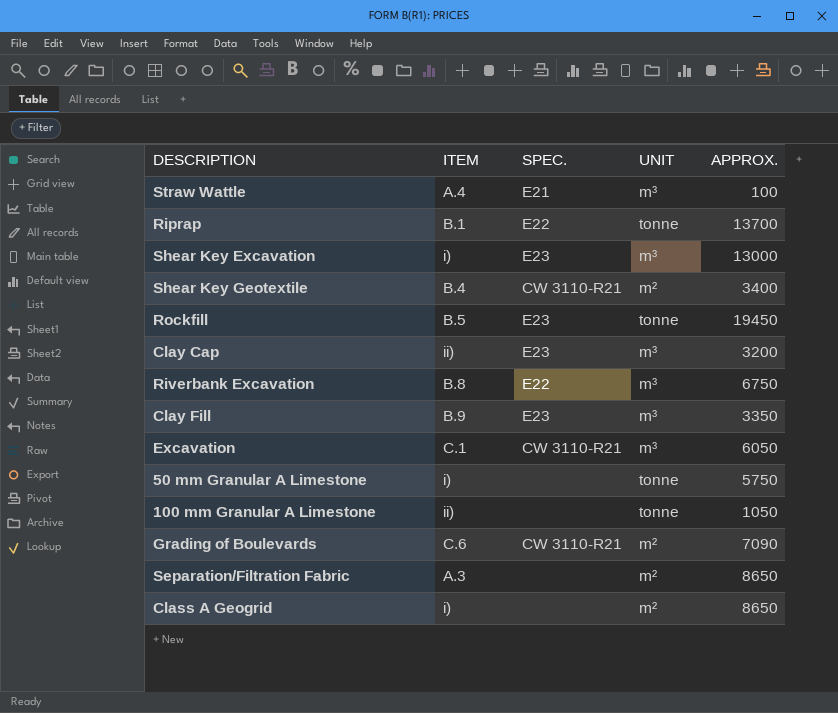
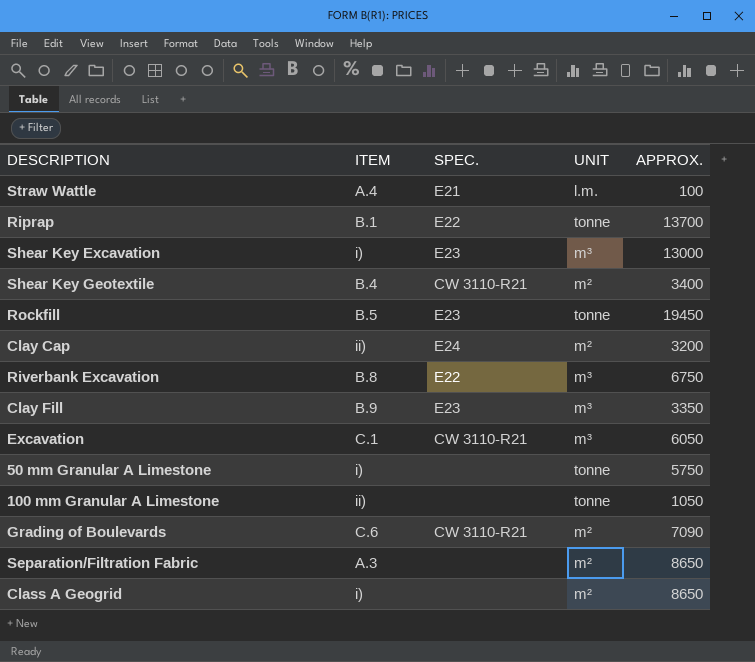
Straw Wattle | UNIT: m³ -> l.m.
Clay Cap | SPEC.: E23 -> E24
Clay Cap | UNIT: m³ -> m²

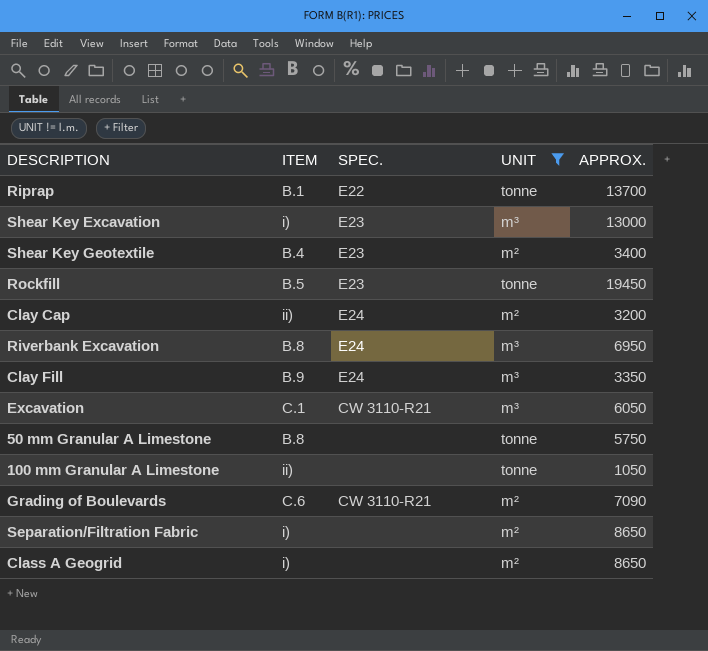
filter: none -> UNIT != l.m.
Shear Key Geotextile | SPEC.: CW 3110-R21 -> E23
Riverbank Excavation | SPEC.: E22 -> E24
Riverbank Excavation | APPROX.: 6750 -> 6950
Clay Fill | SPEC.: E23 -> E24
50 mm Granular A Limestone | ITEM: i) -> B.8
Separation/Filtration Fabric | ITEM: A.3 -> i)

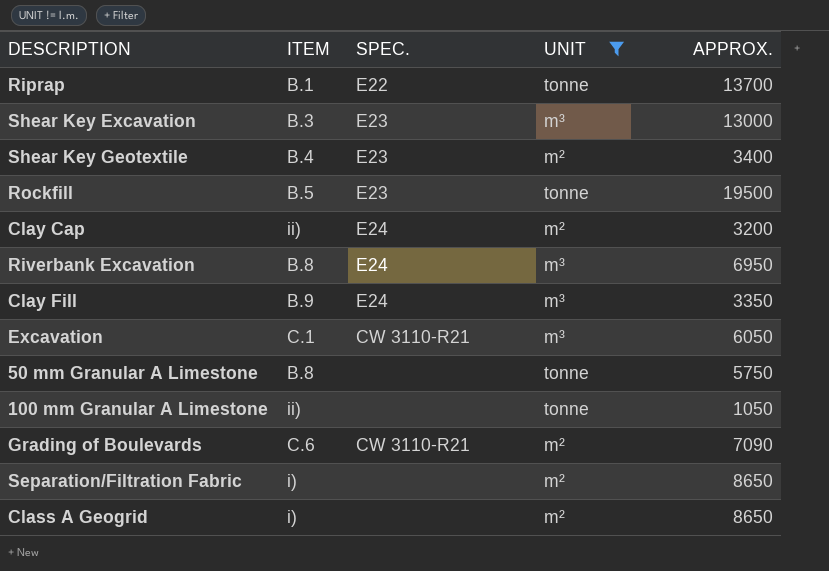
Shear Key Excavation | ITEM: i) -> B.3
Rockfill | APPROX.: 19450 -> 19500

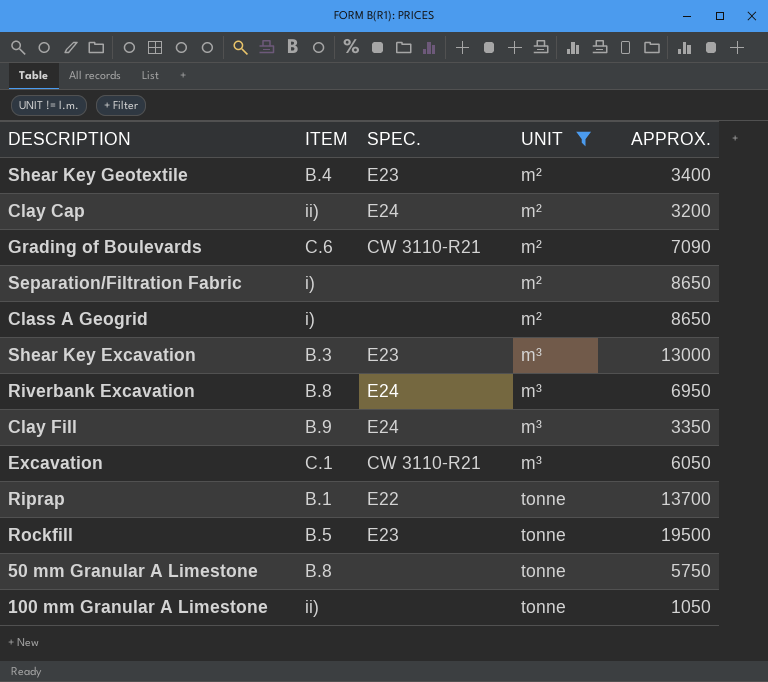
row order: none -> UNIT ascending

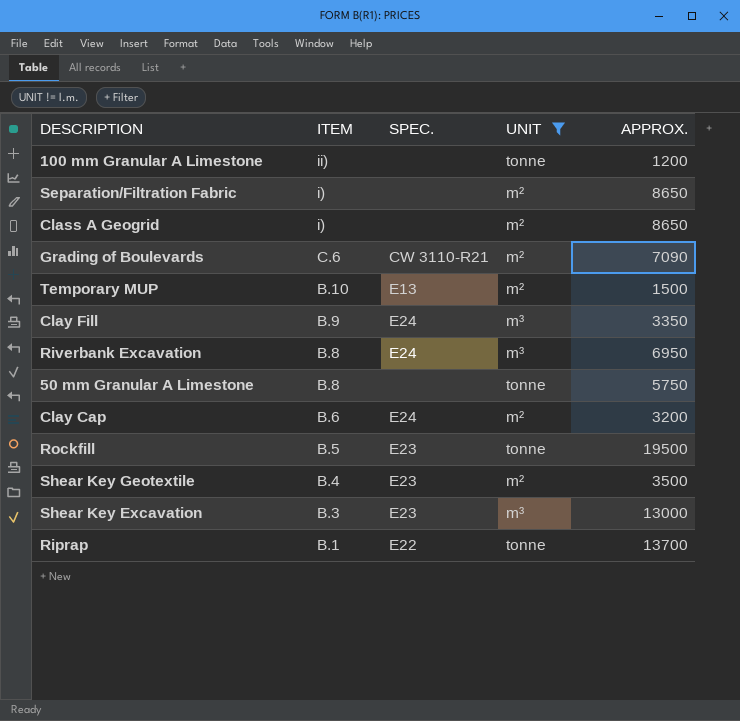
row order: UNIT ascending -> ITEM descending
row Excavation: C.1 | CW 3110-R21 | m³ | 6050 -> none
100 mm Granular A Limestone | APPROX.: 1050 -> 1200
row Temporary MUP: none -> B.10 | E13 | m² | 1500
Clay Cap | ITEM: ii) -> B.6
Shear Key Geotextile | APPROX.: 3400 -> 3500

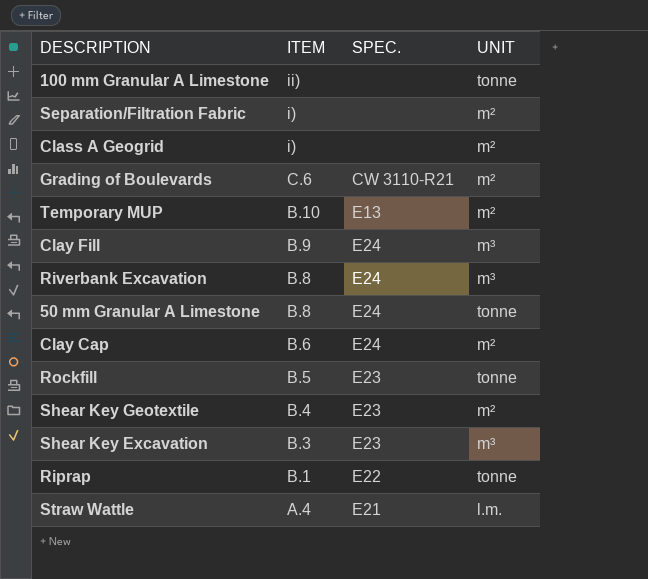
filter: UNIT != l.m. -> none
column APPROX. | position: 5 -> none
50 mm Granular A Limestone | SPEC.: none -> E24

